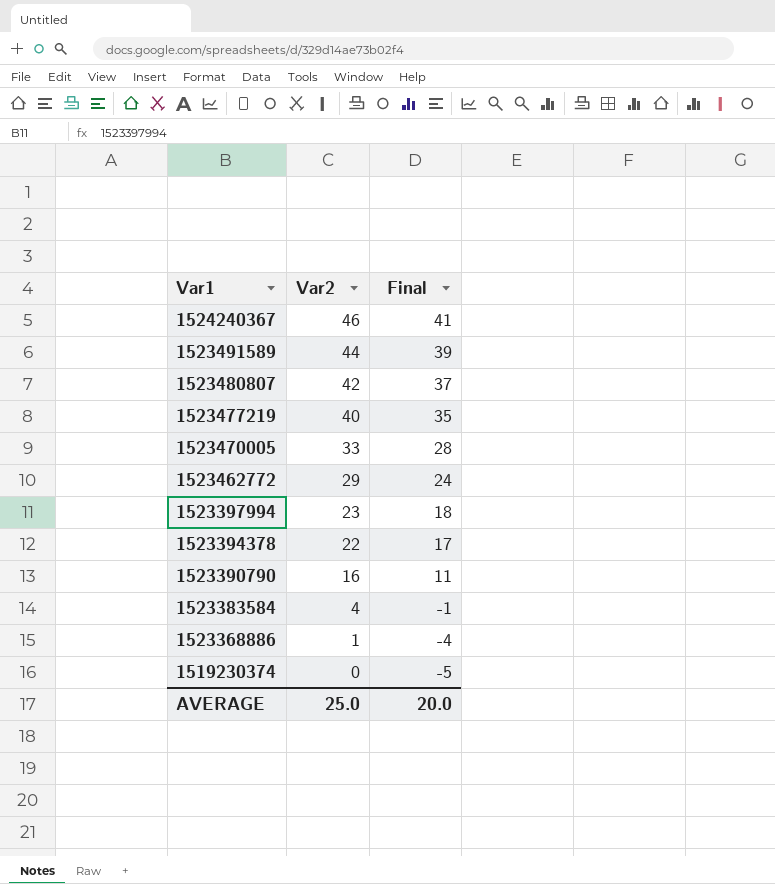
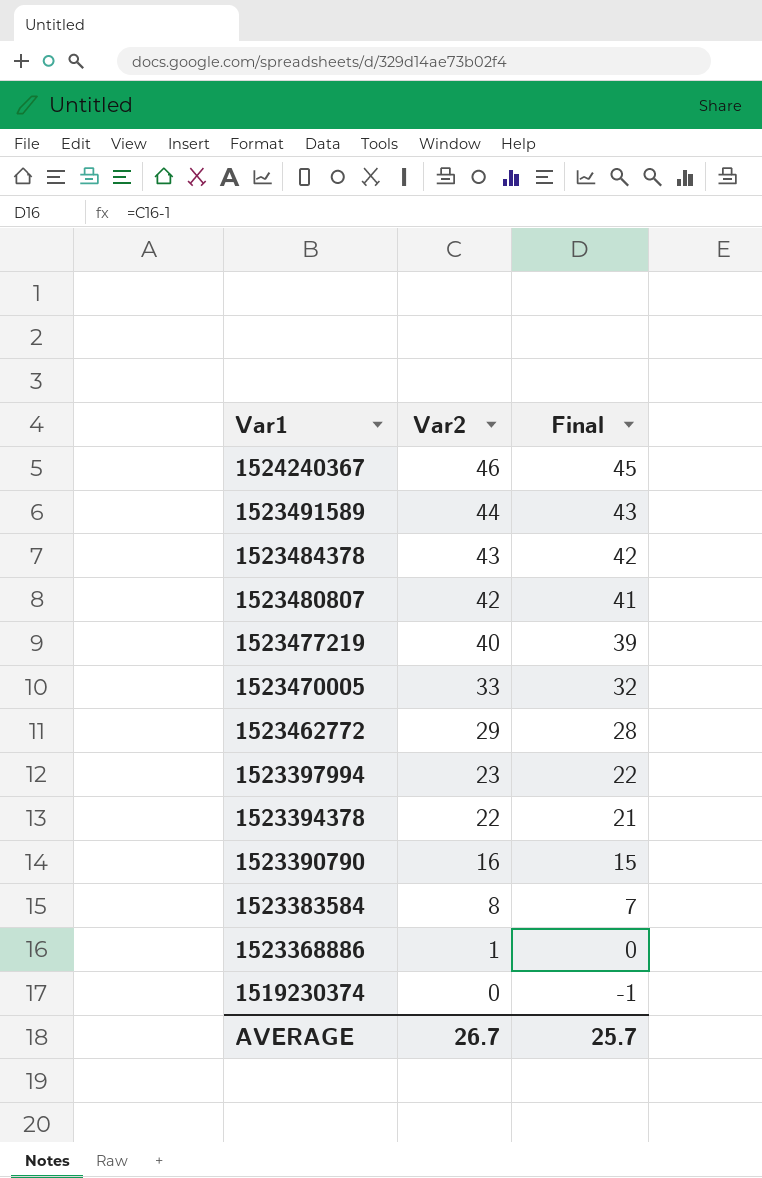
column Final | formula: [Var2] - 5 -> [Var2] - 1
row 1523484378: none -> 43 | 42
1523383584 | Var2: 4 -> 8
AVERAGE | Var2: 25.0 -> 26.7
AVERAGE | Final: 20.0 -> 25.7

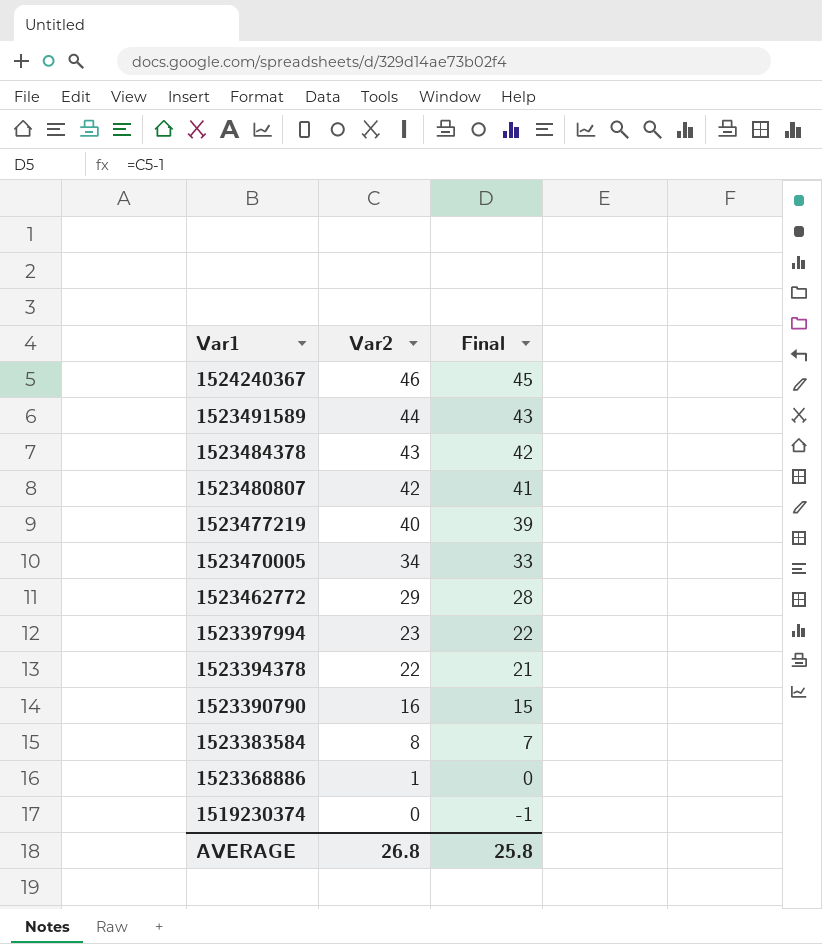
1523470005 | Var2: 33 -> 34
1523470005 | Final: 32 -> 33
AVERAGE | Var2: 26.7 -> 26.8
AVERAGE | Final: 25.7 -> 25.8

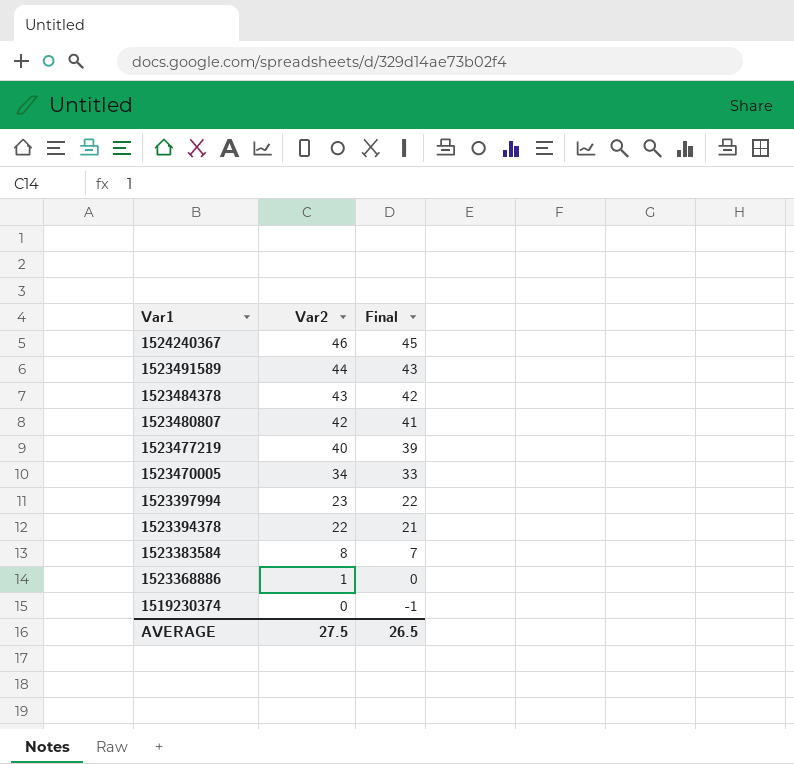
row 1523462772: 29 | 28 -> none
row 1523390790: 16 | 15 -> none
AVERAGE | Var2: 26.8 -> 27.5
AVERAGE | Final: 25.8 -> 26.5

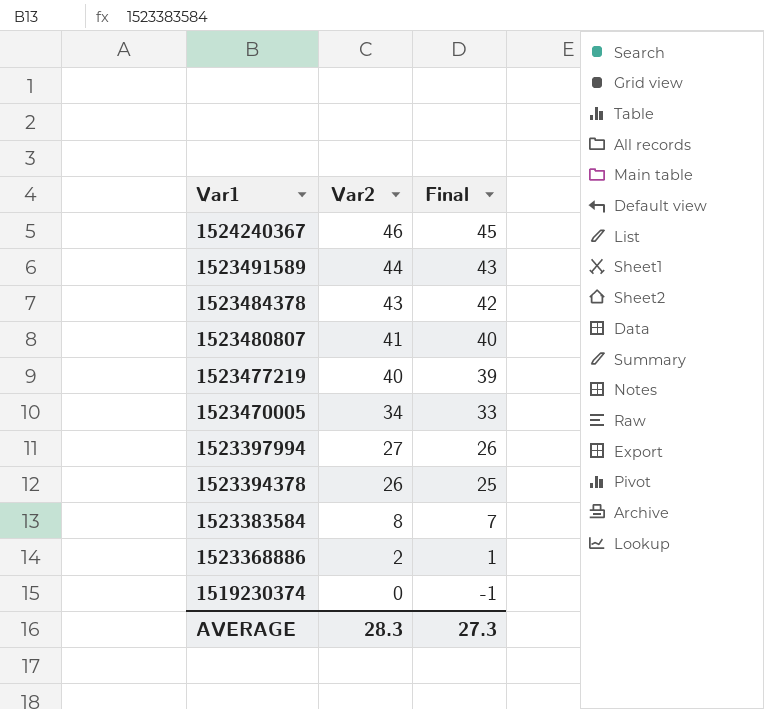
1523480807 | Var2: 42 -> 41
1523480807 | Final: 41 -> 40
1523397994 | Var2: 23 -> 27
1523397994 | Final: 22 -> 26
1523394378 | Var2: 22 -> 26
1523394378 | Final: 21 -> 25
1523368886 | Var2: 1 -> 2
1523368886 | Final: 0 -> 1
AVERAGE | Var2: 27.5 -> 28.3
AVERAGE | Final: 26.5 -> 27.3

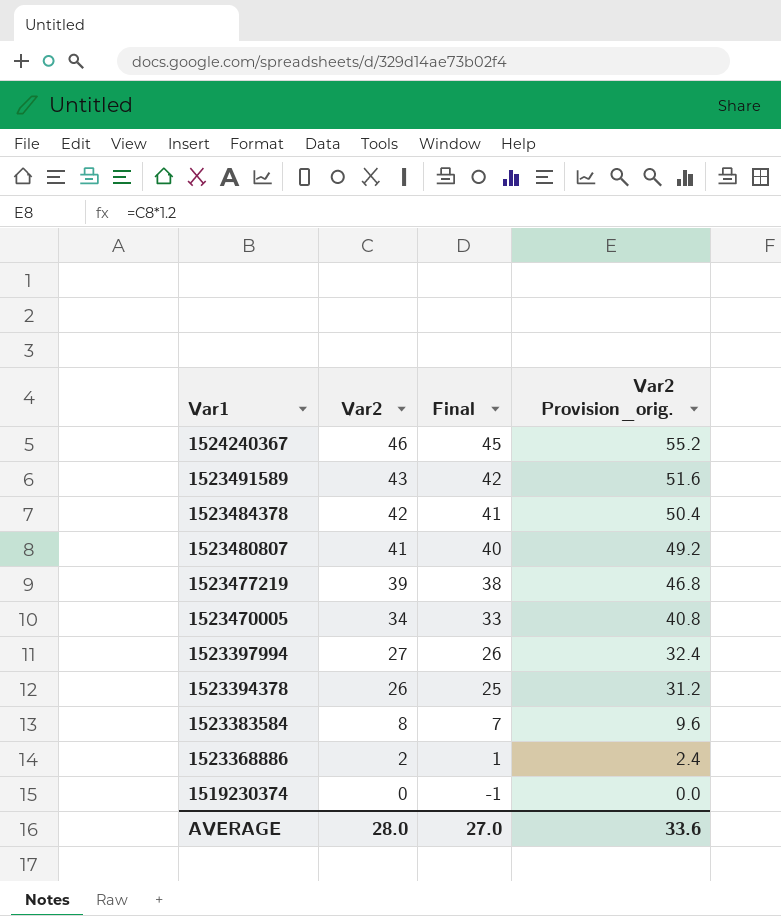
column Var2 Provision_orig. | formula: none -> [Var2] * 1.2
1523491589 | Var2: 44 -> 43
1523491589 | Final: 43 -> 42
1523484378 | Var2: 43 -> 42
1523484378 | Final: 42 -> 41
1523477219 | Var2: 40 -> 39
1523477219 | Final: 39 -> 38
AVERAGE | Var2: 28.3 -> 28.0
AVERAGE | Final: 27.3 -> 27.0

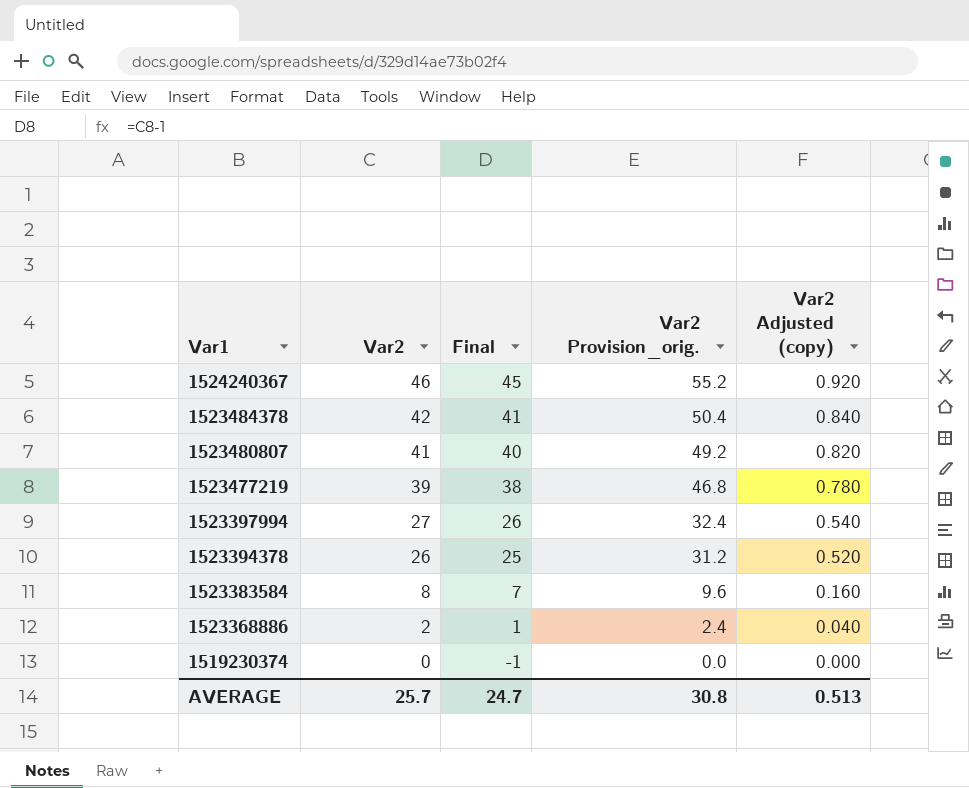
column Var2 Adjusted (copy) | formula: none -> [Var2] * 0.02
row 1523491589: 43 | 42 | 51.6 -> none
row 1523470005: 34 | 33 | 40.8 -> none
AVERAGE | Var2: 28.0 -> 25.7
AVERAGE | Final: 27.0 -> 24.7
AVERAGE | Var2 Provision_orig.: 33.6 -> 30.8

